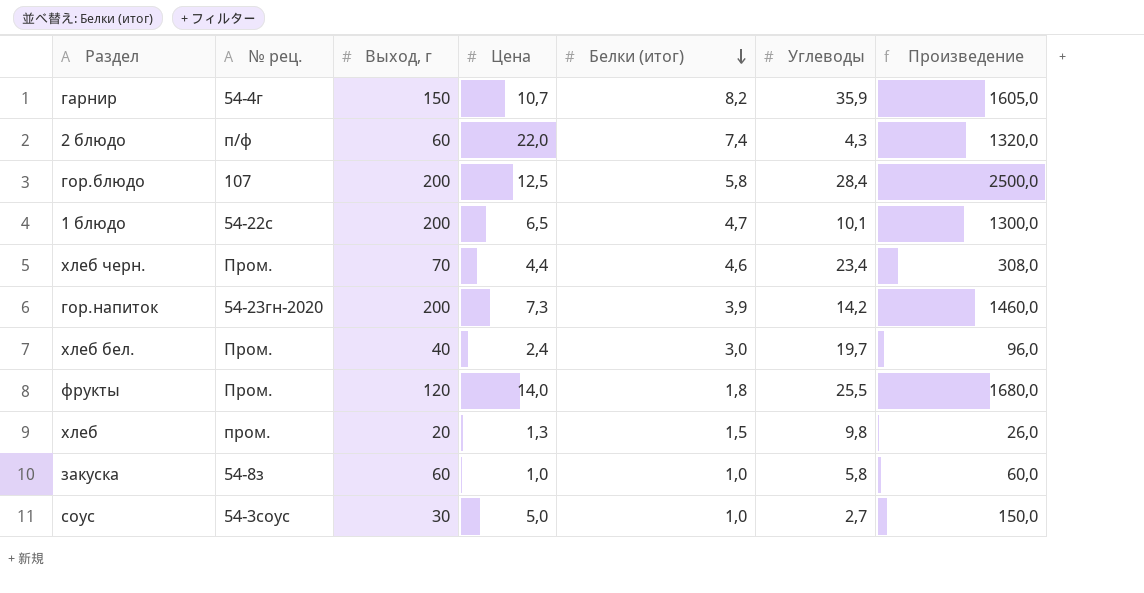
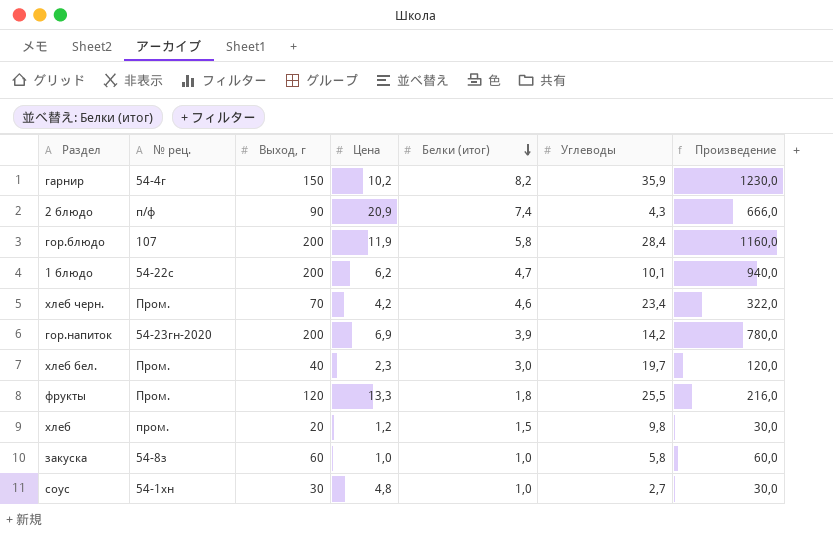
column Произведение | formula: [Выход, г] * [Цена] -> [Выход, г] * [Белки (итог)]
гарнир | Цена: 10,7 -> 10,2
2 блюдо | Выход, г: 60 -> 90
2 блюдо | Цена: 22,0 -> 20,9
гор.блюдо | Цена: 12,5 -> 11,9
1 блюдо | Цена: 6,5 -> 6,2
хлеб черн. | Цена: 4,4 -> 4,2
гор.напиток | Цена: 7,3 -> 6,9
хлеб бел. | Цена: 2,4 -> 2,3
фрукты | Цена: 14,0 -> 13,3
хлеб | Цена: 1,3 -> 1,2
соус | № рец.: 54-3соус -> 54-1хн
соус | Цена: 5,0 -> 4,8

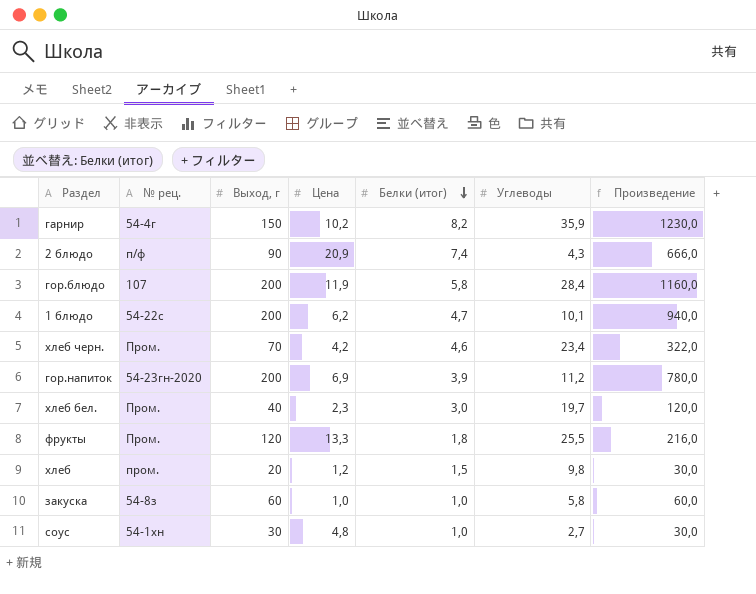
гор.напиток | Углеводы: 14,2 -> 11,2

